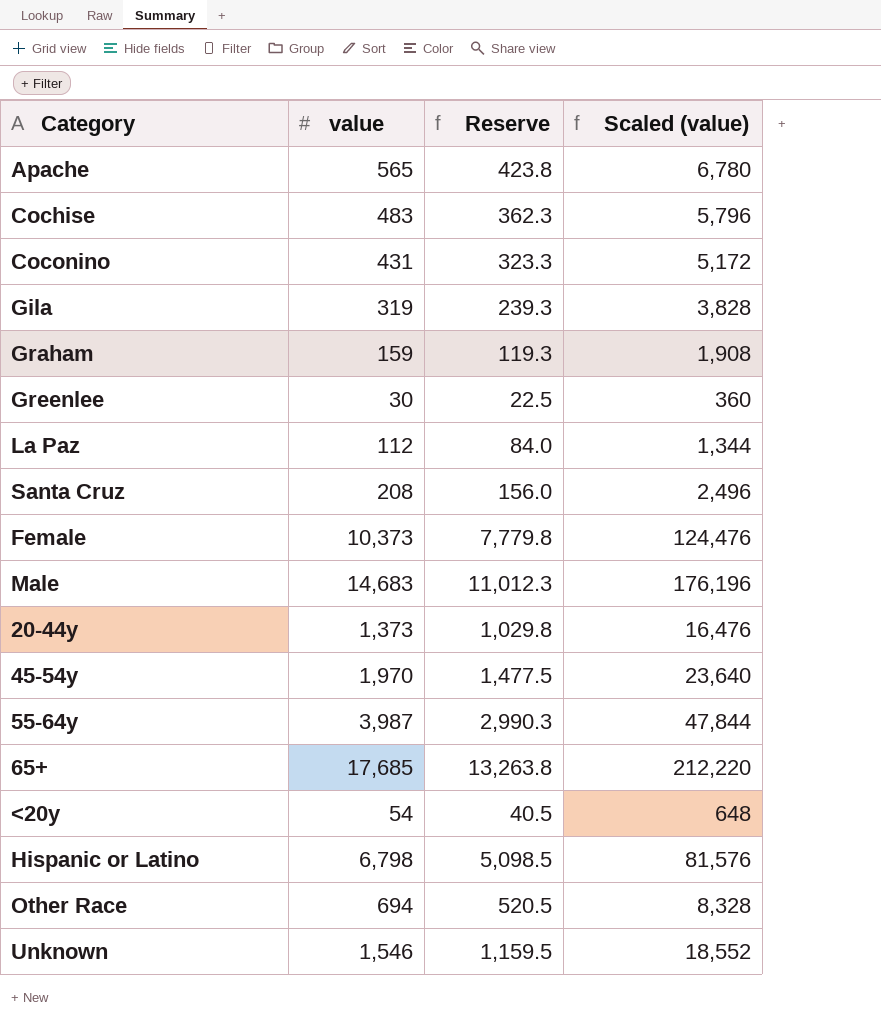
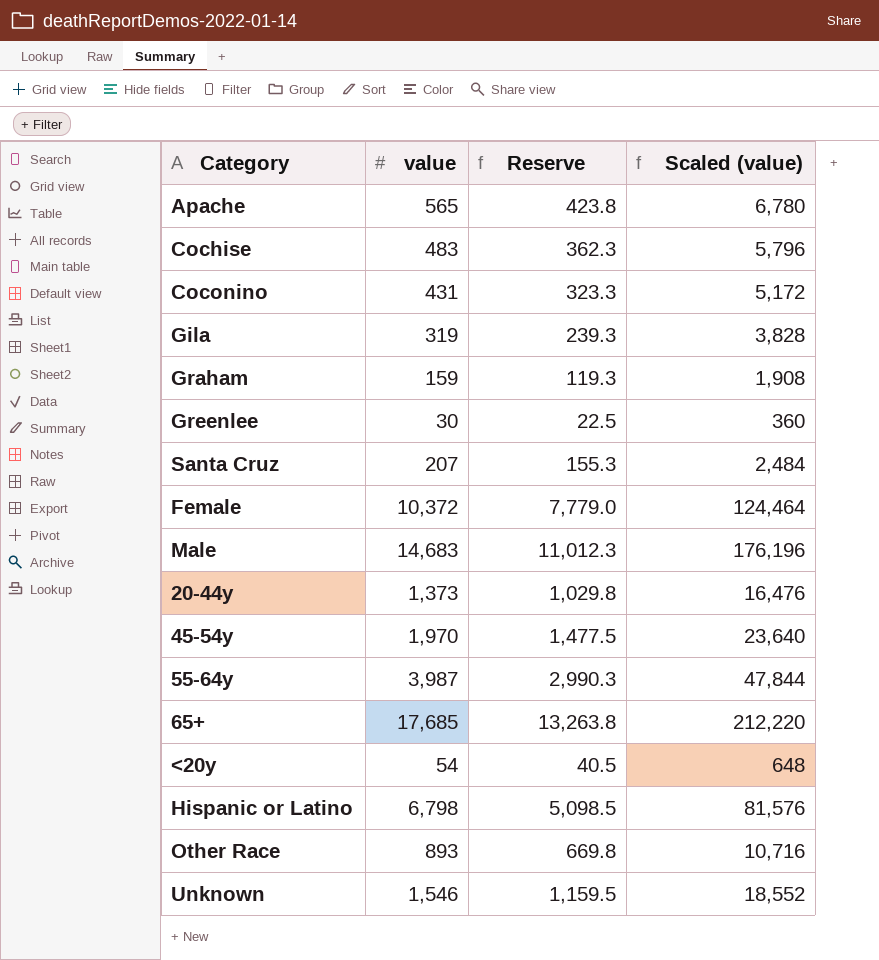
row La Paz: 112 | 84.0 | 1,344 -> none
Santa Cruz | value: 208 -> 207
Santa Cruz | Reserve: 156.0 -> 155.3
Santa Cruz | Scaled (value): 2,496 -> 2,484
Female | value: 10,373 -> 10,372
Female | Reserve: 7,779.8 -> 7,779.0
Female | Scaled (value): 124,476 -> 124,464
Other Race | value: 694 -> 893
Other Race | Reserve: 520.5 -> 669.8
Other Race | Scaled (value): 8,328 -> 10,716

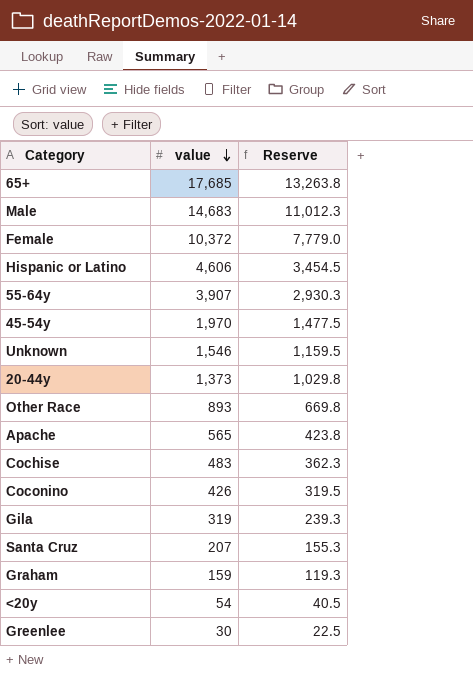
row order: none -> value descending
column Scaled (value) | formula: [value] * 12 -> none
Hispanic or Latino | value: 6,798 -> 4,606
Hispanic or Latino | Reserve: 5,098.5 -> 3,454.5
55-64y | value: 3,987 -> 3,907
55-64y | Reserve: 2,990.3 -> 2,930.3
Coconino | value: 431 -> 426
Coconino | Reserve: 323.3 -> 319.5

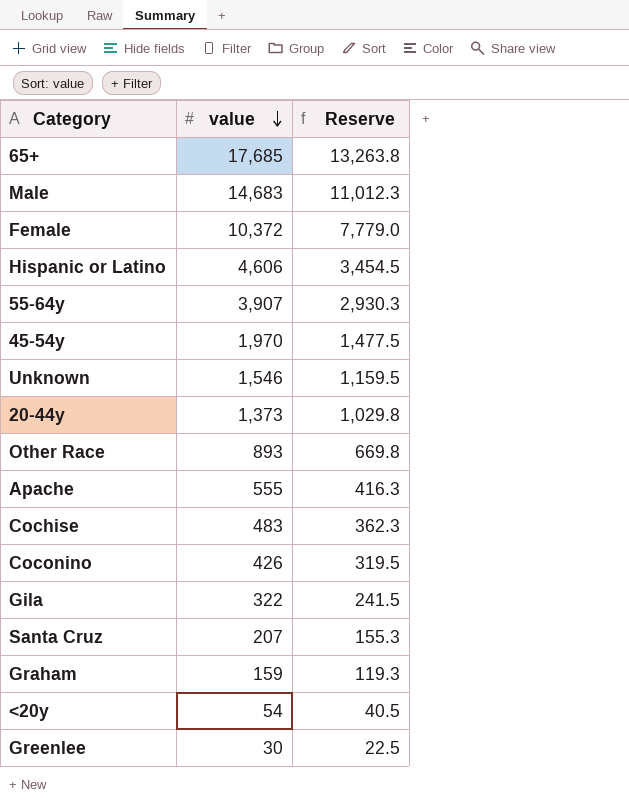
Apache | value: 565 -> 555
Apache | Reserve: 423.8 -> 416.3
Gila | value: 319 -> 322
Gila | Reserve: 239.3 -> 241.5

